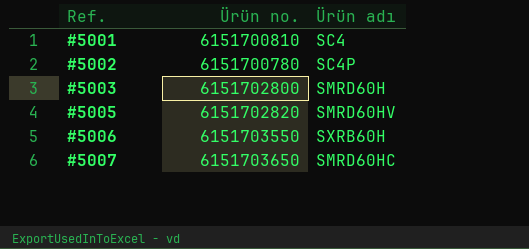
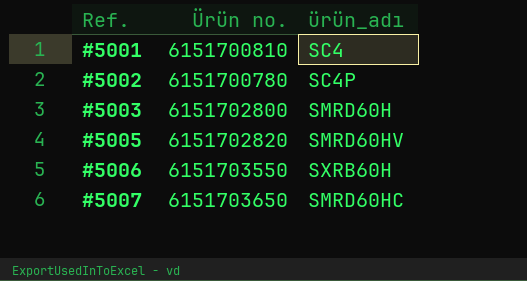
column name: Ürün adı -> ürün_adı

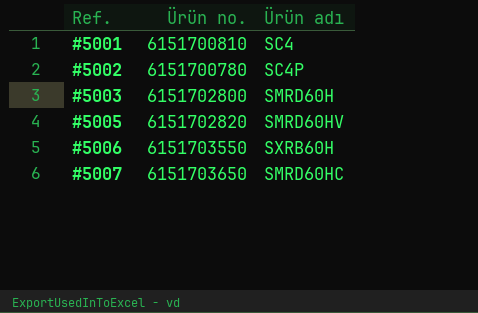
column name: ürün_adı -> Ürün adı

